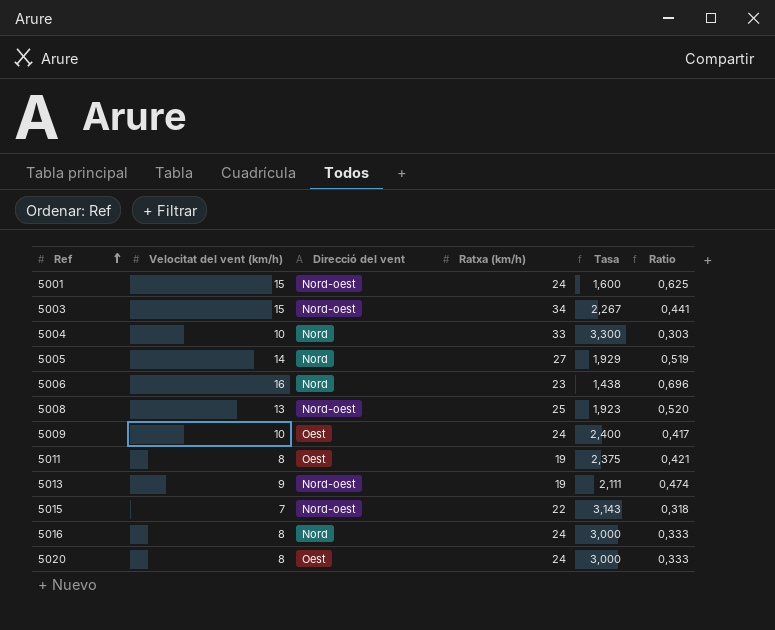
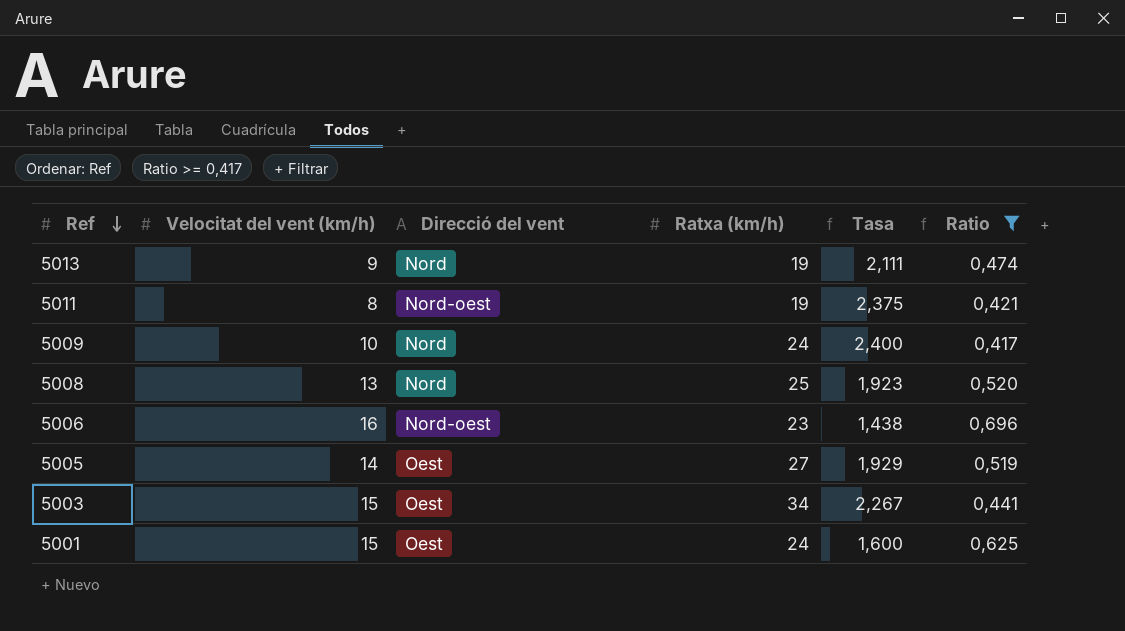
filter: none -> Ratio >= 0,417
row order: Ref ascending -> Ref descending
5013 | Direcció del vent: Nord-oest -> Nord
5011 | Direcció del vent: Oest -> Nord-oest
5009 | Direcció del vent: Oest -> Nord
5008 | Direcció del vent: Nord-oest -> Nord
5006 | Direcció del vent: Nord -> Nord-oest
5005 | Direcció del vent: Nord -> Oest
5003 | Direcció del vent: Nord-oest -> Oest
5001 | Direcció del vent: Nord-oest -> Oest

